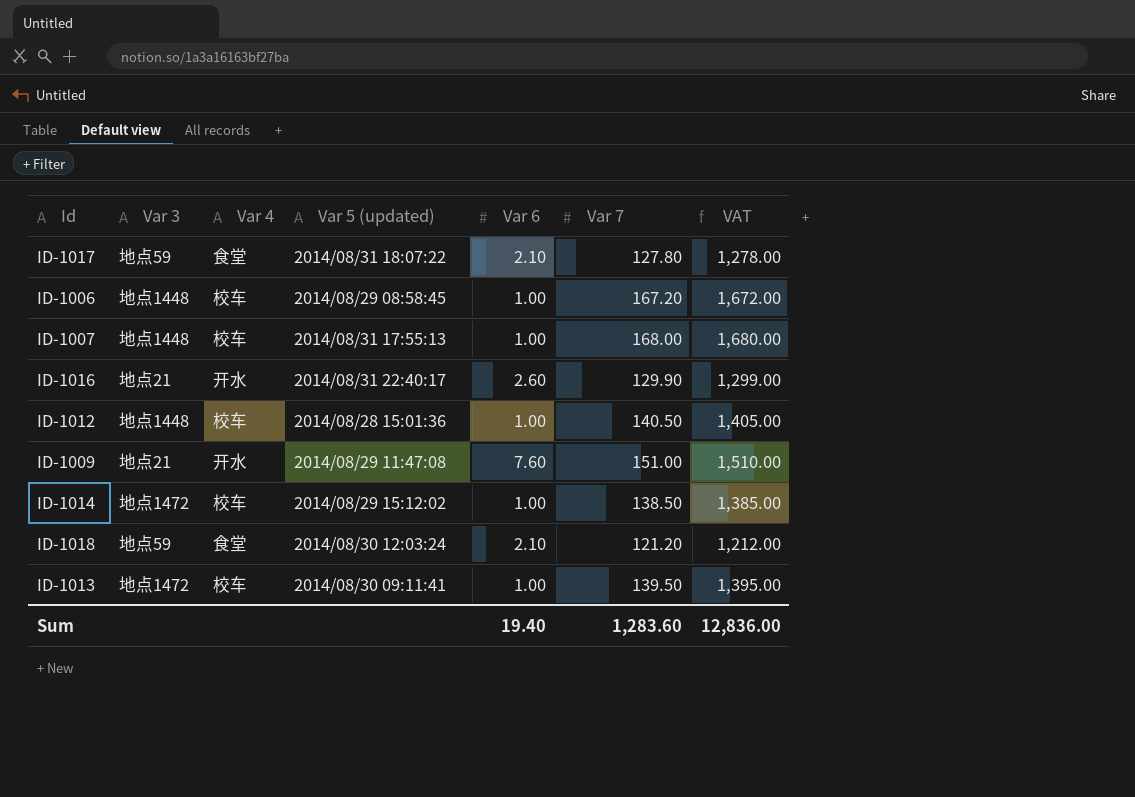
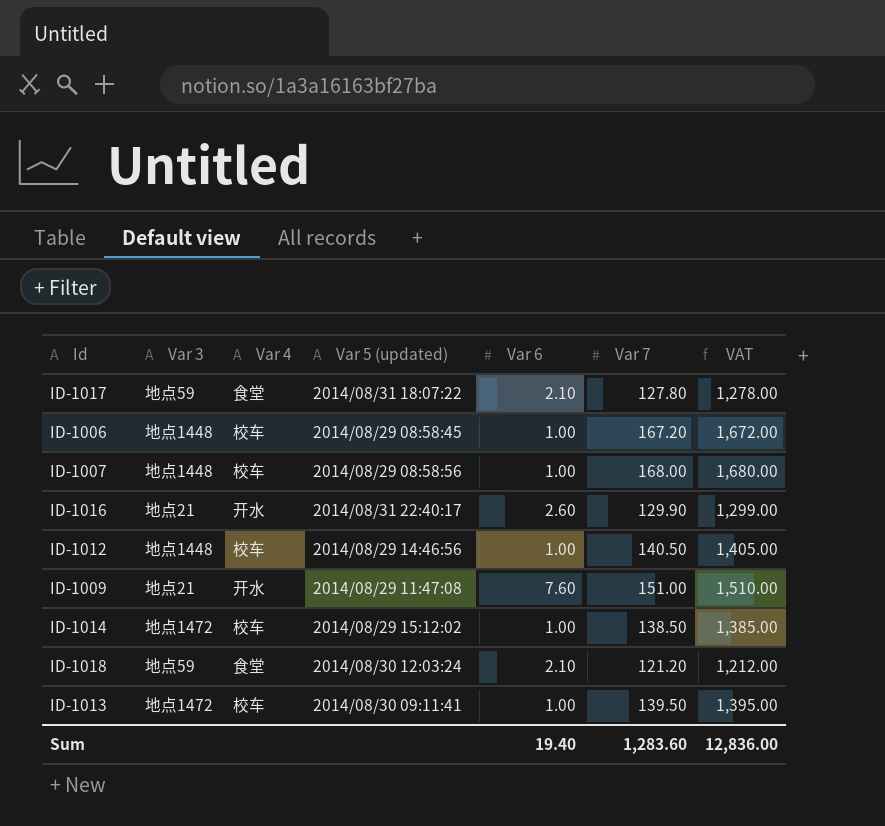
ID-1007 | Var 5 (updated): 2014/08/31 17:55:13 -> 2014/08/29 08:58:56
ID-1012 | Var 5 (updated): 2014/08/28 15:01:36 -> 2014/08/29 14:46:56

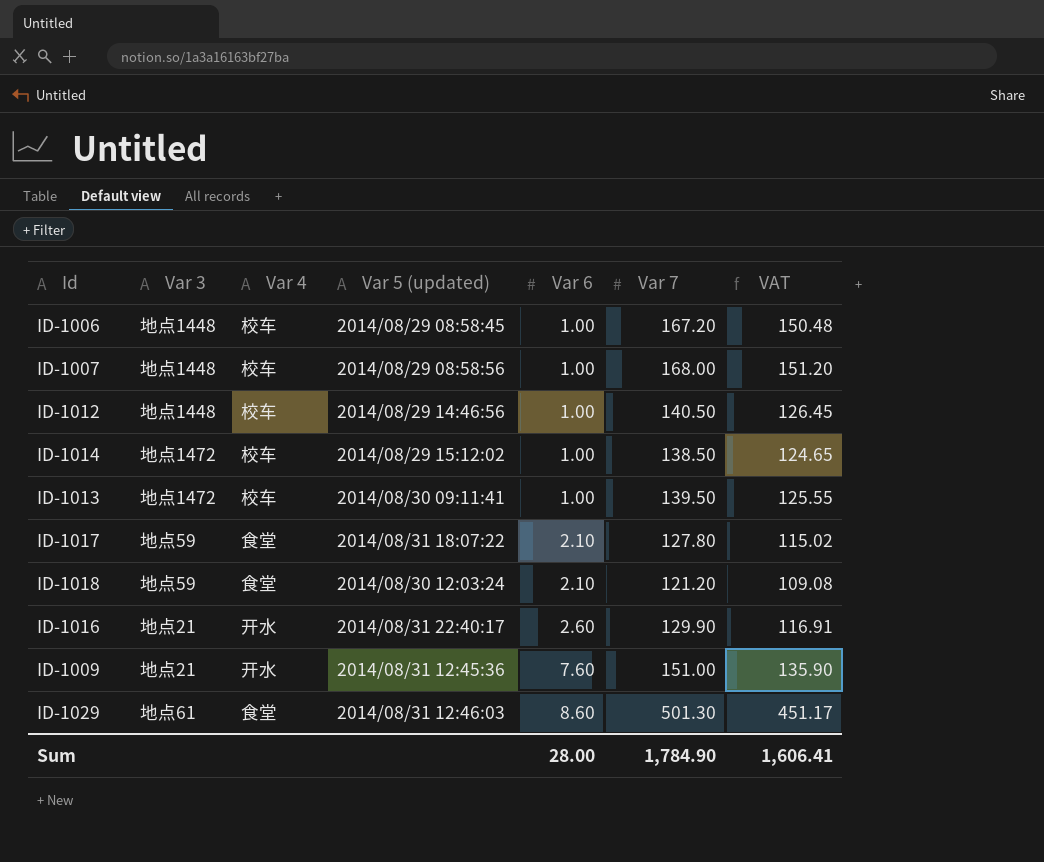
row order: none -> Var 6 ascending
column VAT | formula: [Var 7] * 10 -> [Var 7] * 0.9
ID-1009 | Var 5 (updated): 2014/08/29 11:47:08 -> 2014/08/31 12:45:36
row ID-1029: none -> 地点61 | 食堂 | 2014/08/31 12:46:03 | 8.60 | 501.30 | 451.17
Sum | Var 6: 19.40 -> 28.00
Sum | Var 7: 1,283.60 -> 1,784.90
Sum | VAT: 12,836.00 -> 1,606.41

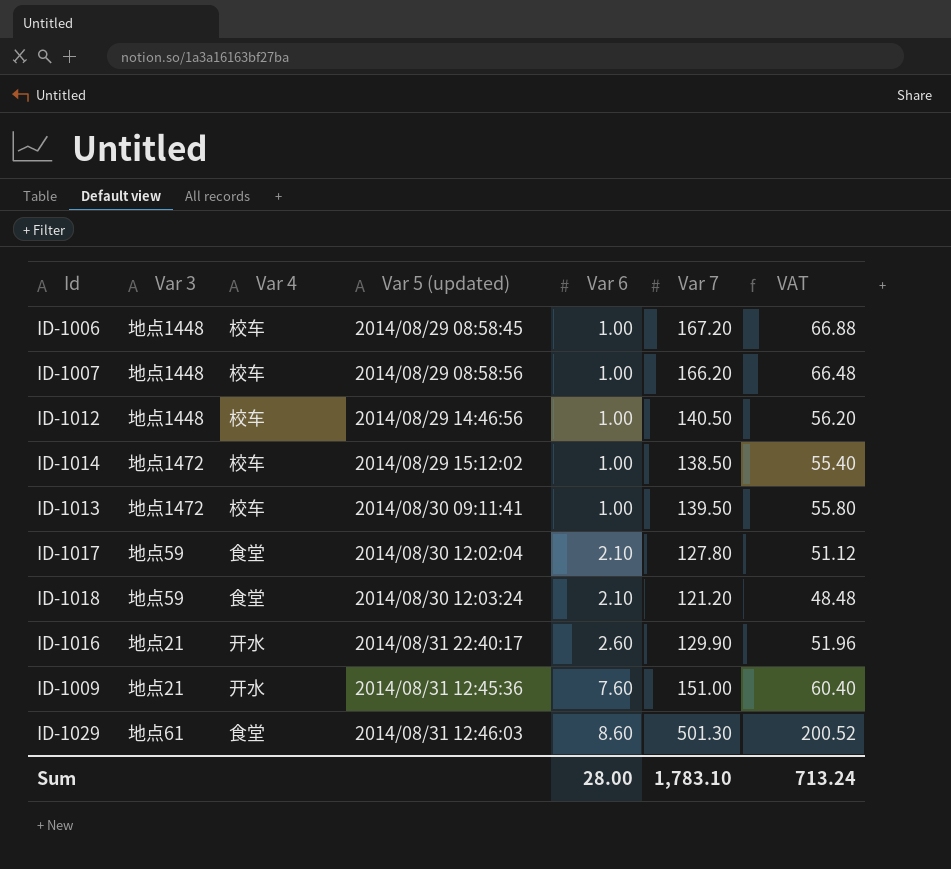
column VAT | formula: [Var 7] * 0.9 -> [Var 7] * 0.4
ID-1007 | Var 7: 168.00 -> 166.20
ID-1017 | Var 5 (updated): 2014/08/31 18:07:22 -> 2014/08/30 12:02:04
Sum | Var 7: 1,784.90 -> 1,783.10
Sum | VAT: 1,606.41 -> 713.24

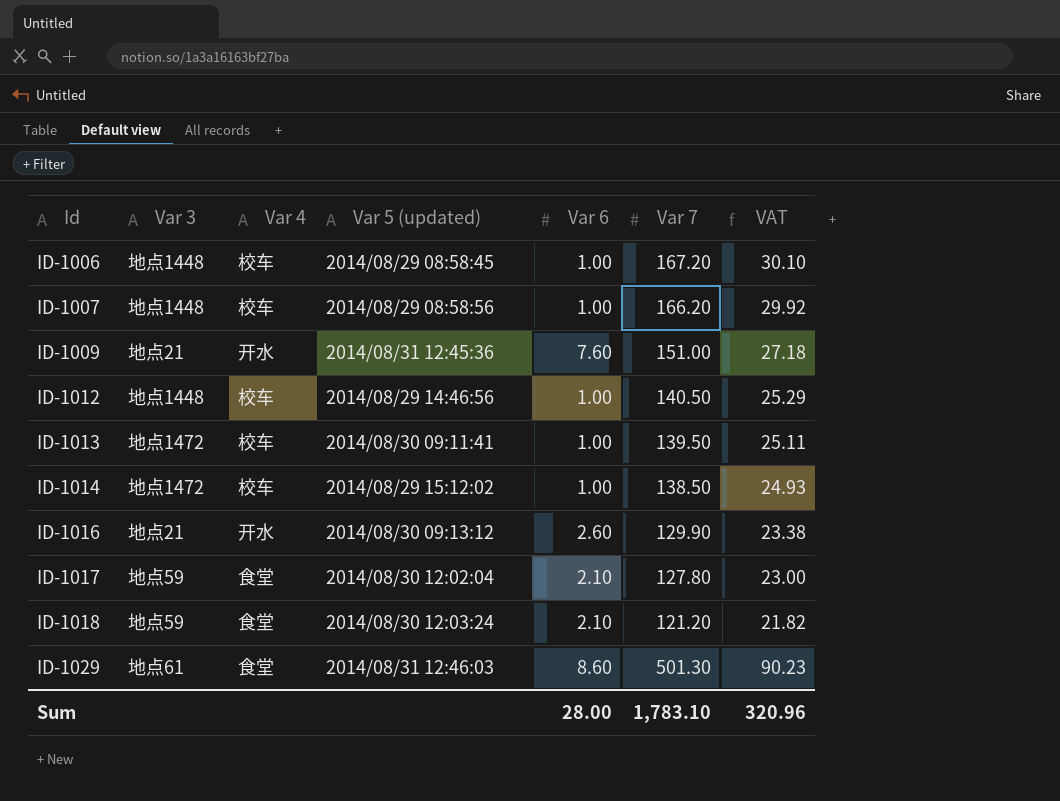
row order: Var 6 ascending -> Id ascending
column VAT | formula: [Var 7] * 0.4 -> [Var 7] * 0.18
ID-1016 | Var 5 (updated): 2014/08/31 22:40:17 -> 2014/08/30 09:13:12
Sum | VAT: 713.24 -> 320.96

